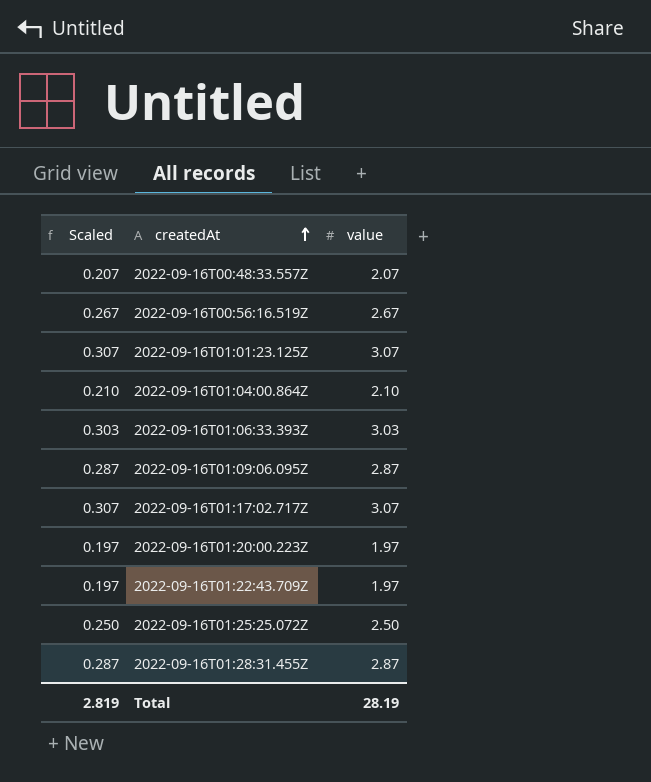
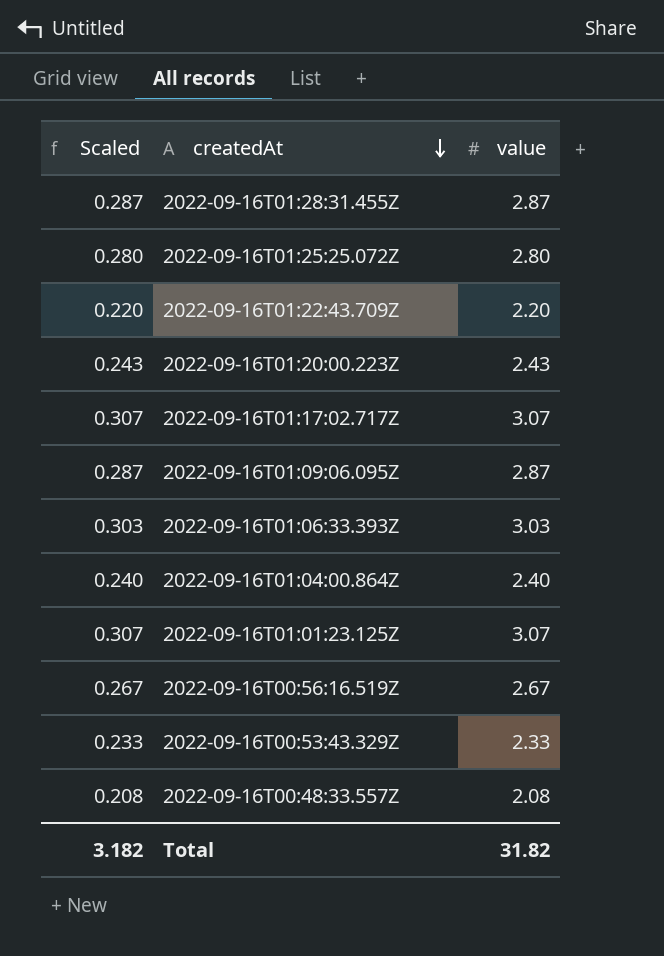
row order: createdAt ascending -> createdAt descending
2022-09-16T01:25:25.072Z | Scaled: 0.250 -> 0.280
2022-09-16T01:25:25.072Z | value: 2.50 -> 2.80
2022-09-16T01:22:43.709Z | Scaled: 0.197 -> 0.220
2022-09-16T01:22:43.709Z | value: 1.97 -> 2.20
2022-09-16T01:20:00.223Z | Scaled: 0.197 -> 0.243
2022-09-16T01:20:00.223Z | value: 1.97 -> 2.43
2022-09-16T01:04:00.864Z | Scaled: 0.210 -> 0.240
2022-09-16T01:04:00.864Z | value: 2.10 -> 2.40
row 2022-09-16T00:53:43.329Z: none -> 0.233 | 2.33
2022-09-16T00:48:33.557Z | Scaled: 0.207 -> 0.208
2022-09-16T00:48:33.557Z | value: 2.07 -> 2.08
Total | Scaled: 2.819 -> 3.182
Total | value: 28.19 -> 31.82

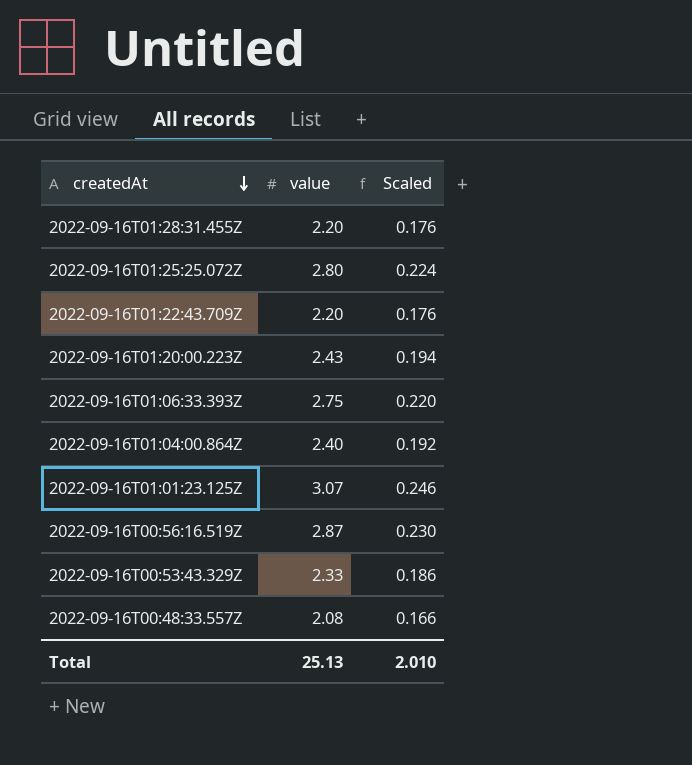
column Scaled | formula: [value] * 0.1 -> [value] * 0.08
column Scaled | position: 1 -> 3
row 2022-09-16T01:17:02.717Z: 0.307 | 3.07 -> none
row 2022-09-16T01:09:06.095Z: 0.287 | 2.87 -> none
2022-09-16T01:28:31.455Z | value: 2.87 -> 2.20
2022-09-16T01:06:33.393Z | value: 3.03 -> 2.75
2022-09-16T00:56:16.519Z | value: 2.67 -> 2.87
Total | value: 31.82 -> 25.13
Total | Scaled: 3.182 -> 2.010

